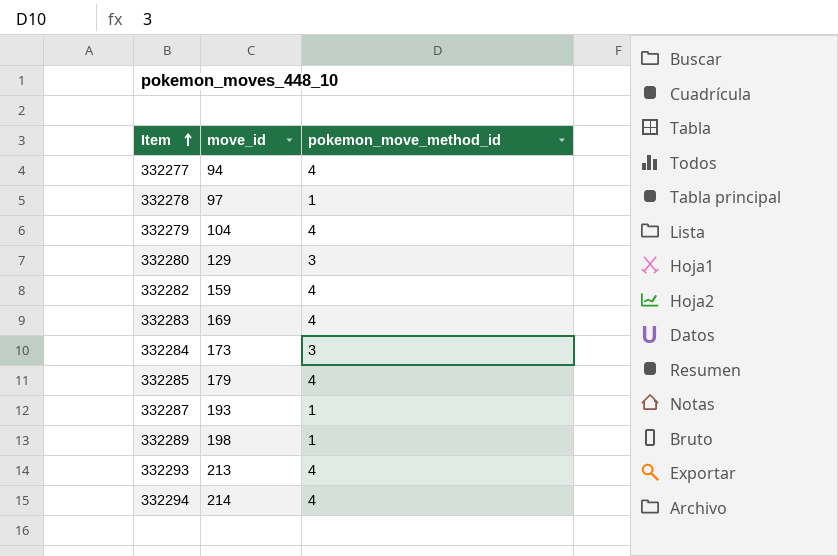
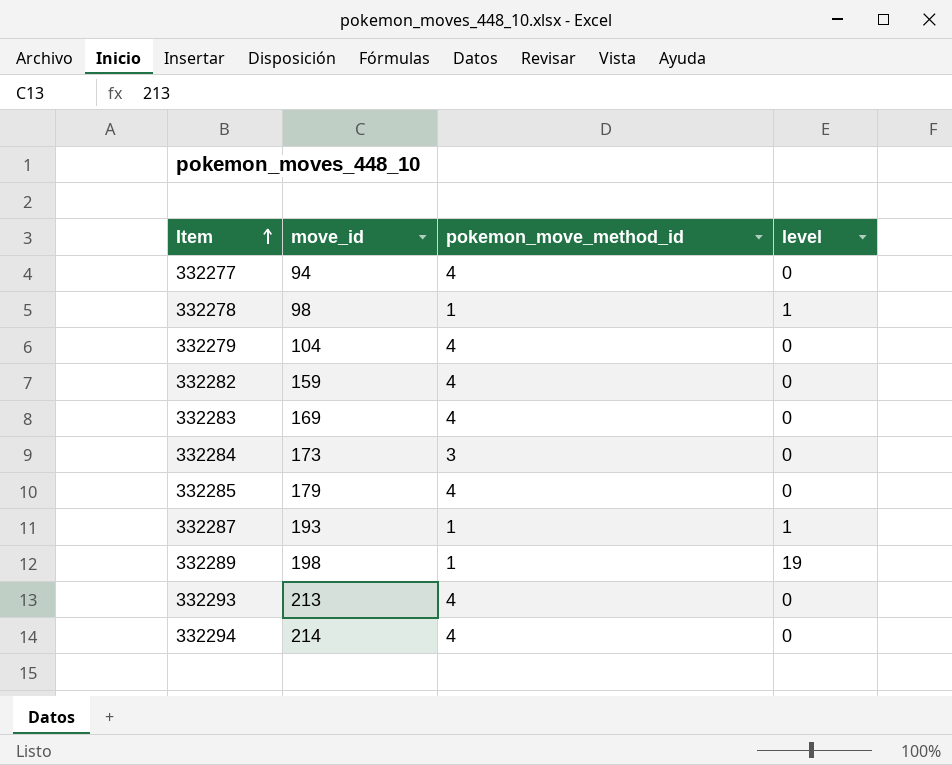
column level | position: none -> 4
row 332280: 129 | 3 -> none
332278 | move_id: 97 -> 98

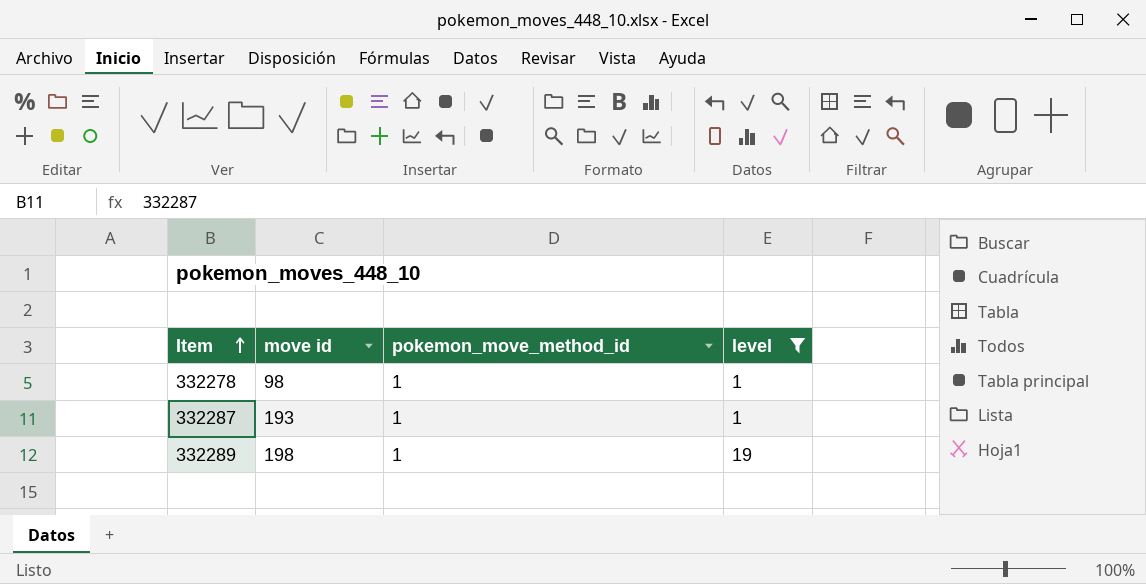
filter: none -> level != 0
column name: move_id -> move id

